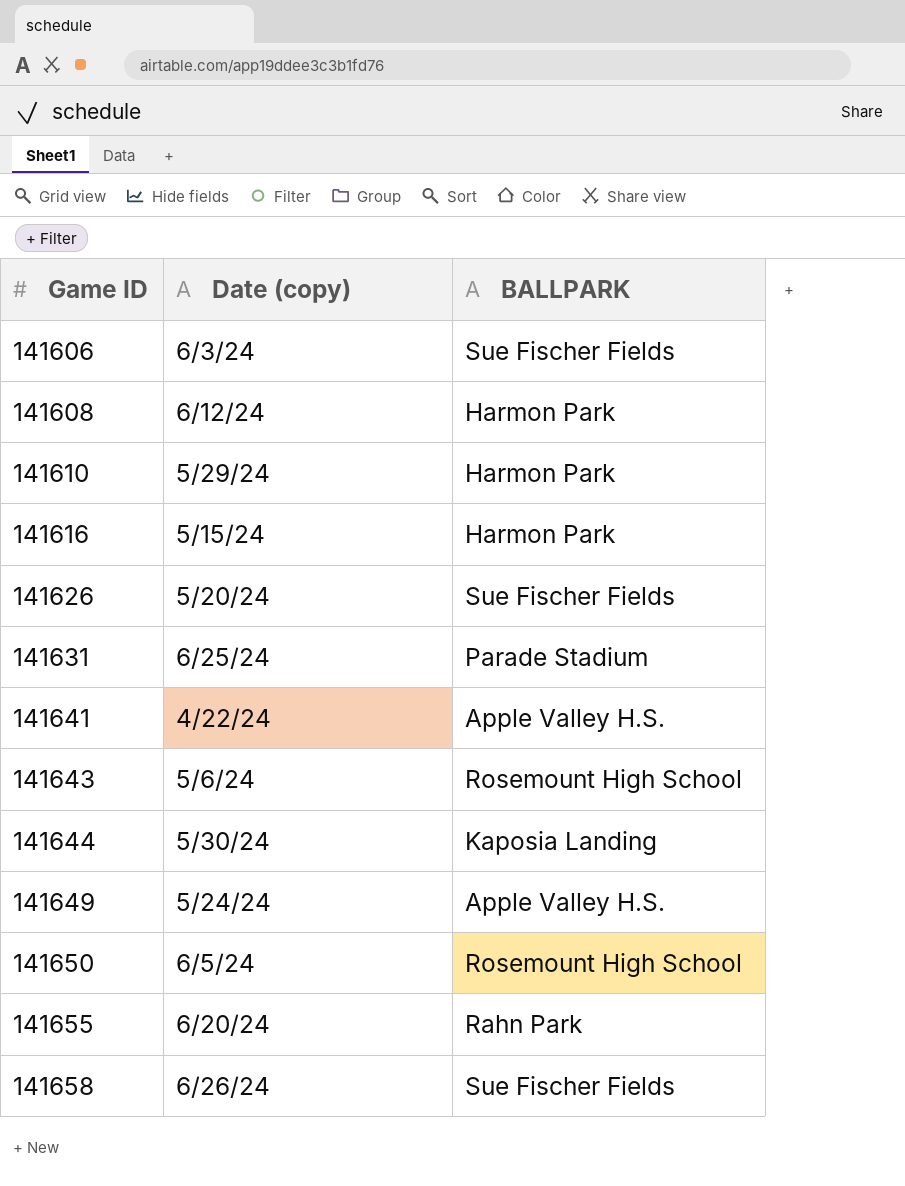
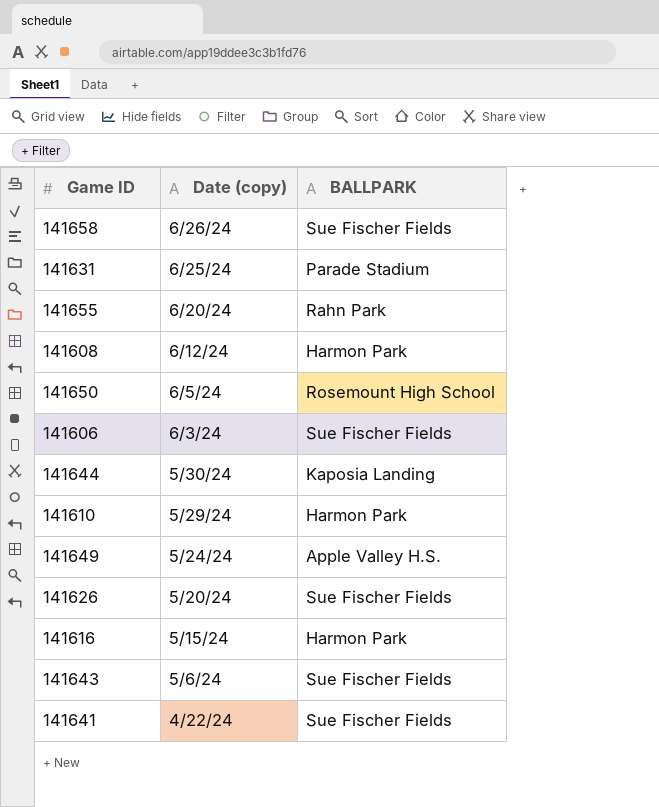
row order: Game ID ascending -> Date (copy) descending
141643 | BALLPARK: Rosemount High School -> Sue Fischer Fields
141641 | BALLPARK: Apple Valley H.S. -> Sue Fischer Fields

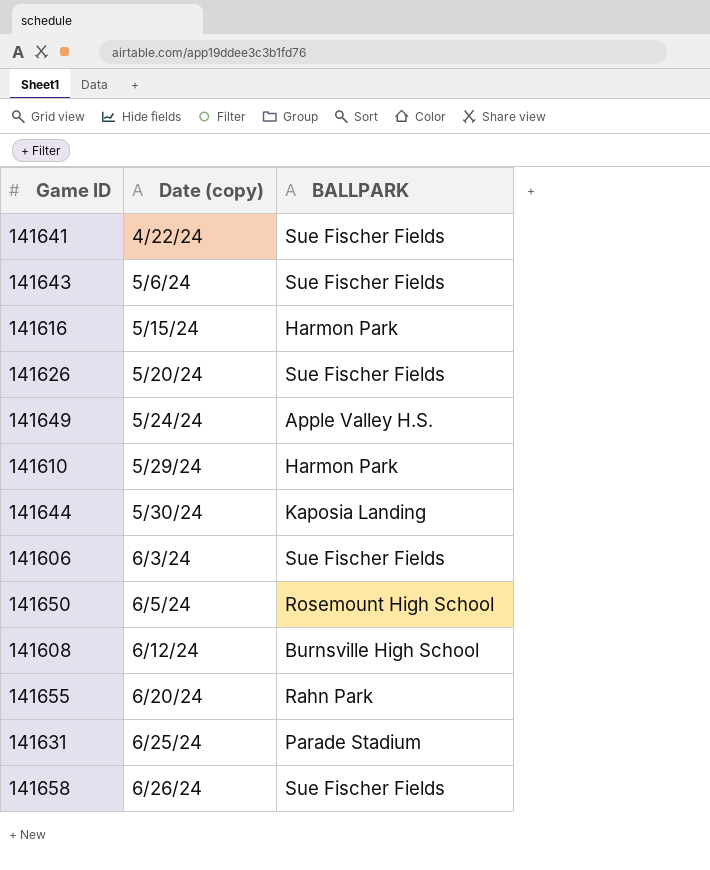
row order: Date (copy) descending -> Date (copy) ascending
141608 | BALLPARK: Harmon Park -> Burnsville High School

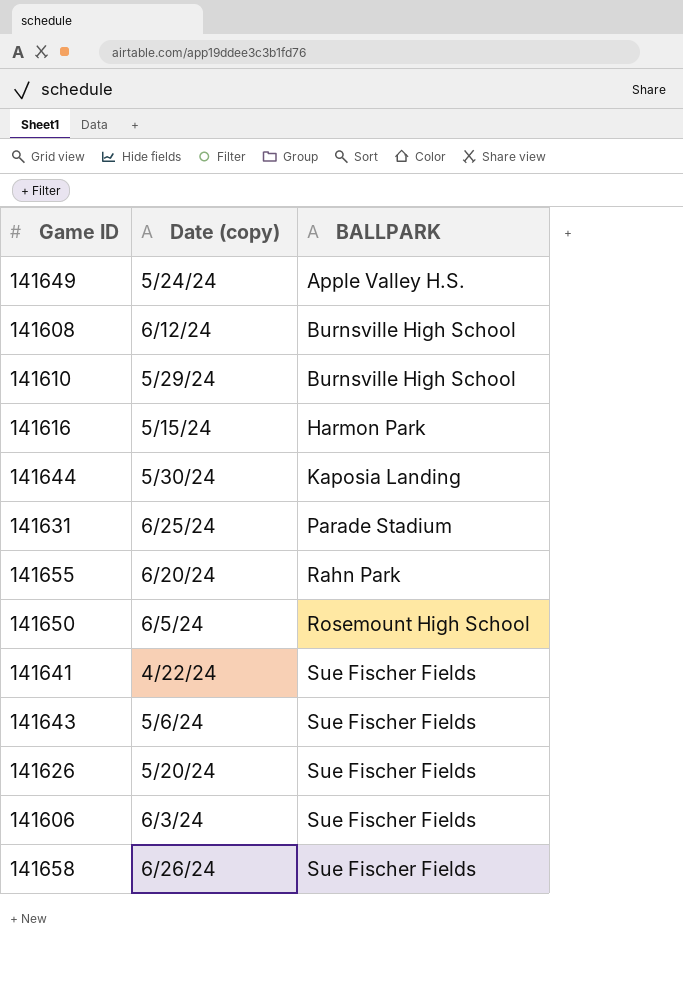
row order: Date (copy) ascending -> BALLPARK ascending
141610 | BALLPARK: Harmon Park -> Burnsville High School

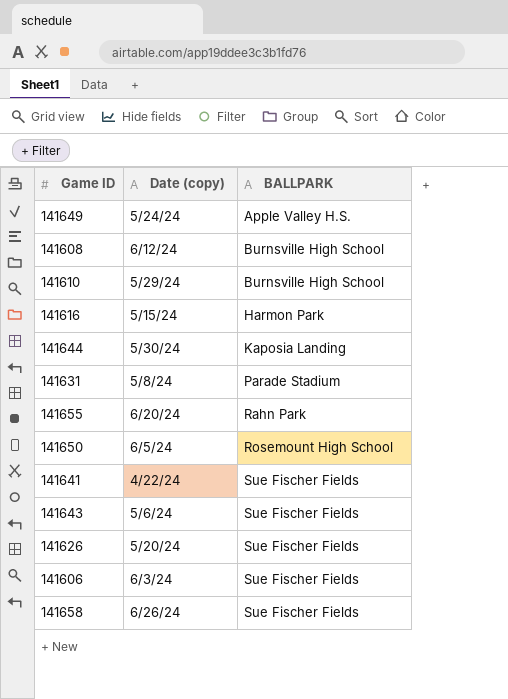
141631 | Date (copy): 6/25/24 -> 5/8/24

